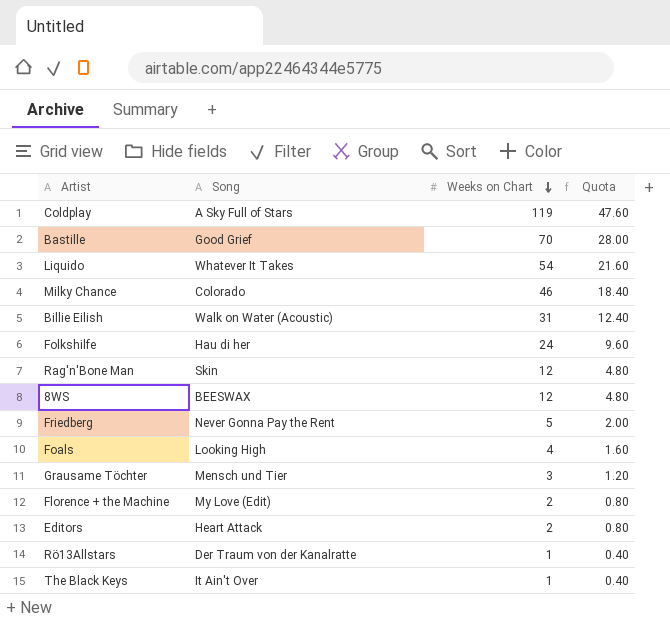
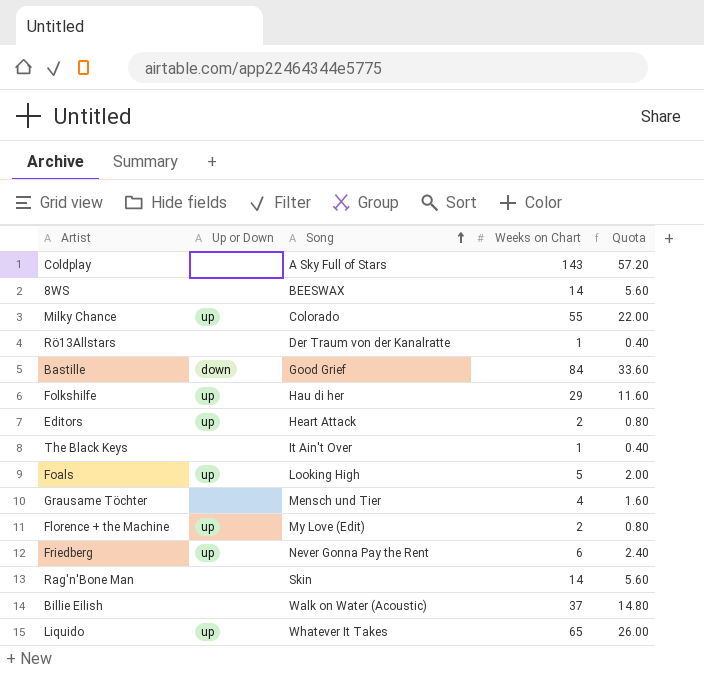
row order: Weeks on Chart descending -> Song ascending
column Up or Down | position: none -> 2
Coldplay | Weeks on Chart: 119 -> 143
Coldplay | Quota: 47.60 -> 57.20
8WS | Weeks on Chart: 12 -> 14
8WS | Quota: 4.80 -> 5.60
Milky Chance | Weeks on Chart: 46 -> 55
Milky Chance | Quota: 18.40 -> 22.00
Bastille | Weeks on Chart: 70 -> 84
Bastille | Quota: 28.00 -> 33.60
Folkshilfe | Weeks on Chart: 24 -> 29
Folkshilfe | Quota: 9.60 -> 11.60
Foals | Weeks on Chart: 4 -> 5
Foals | Quota: 1.60 -> 2.00
Grausame Töchter | Weeks on Chart: 3 -> 4
Grausame Töchter | Quota: 1.20 -> 1.60
Friedberg | Weeks on Chart: 5 -> 6
Friedberg | Quota: 2.00 -> 2.40
Rag'n'Bone Man | Weeks on Chart: 12 -> 14
Rag'n'Bone Man | Quota: 4.80 -> 5.60
Billie Eilish | Weeks on Chart: 31 -> 37
Billie Eilish | Quota: 12.40 -> 14.80
Liquido | Weeks on Chart: 54 -> 65
Liquido | Quota: 21.60 -> 26.00

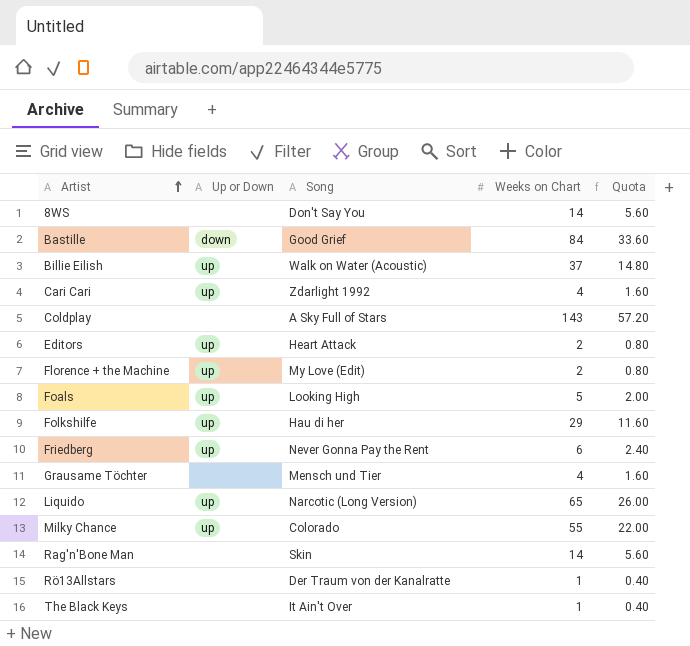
row order: Song ascending -> Artist ascending
8WS | Song: BEESWAX -> Don't Say You
Billie Eilish | Up or Down: none -> up
row Cari Cari: none -> up | Zdarlight 1992 | 4 | 1.60
Liquido | Song: Whatever It Takes -> Narcotic (Long Version)

